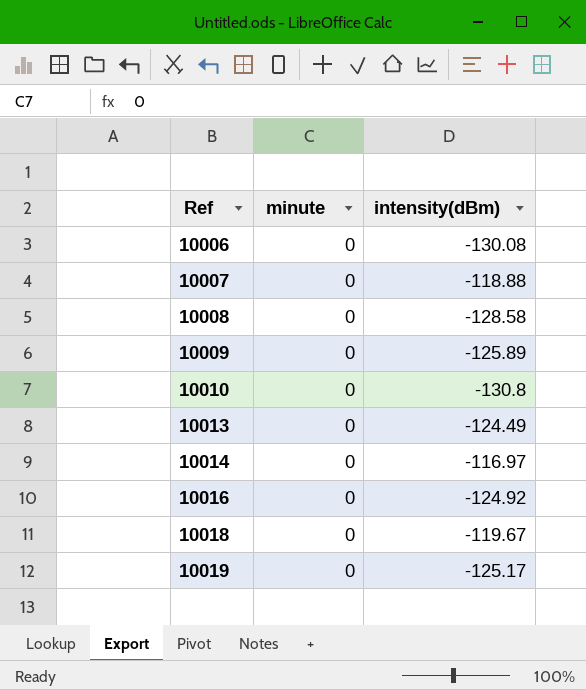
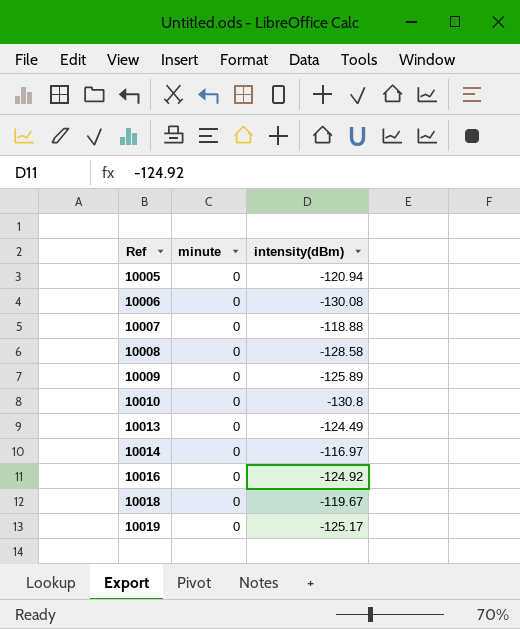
row 10005: none -> 0 | -120.94

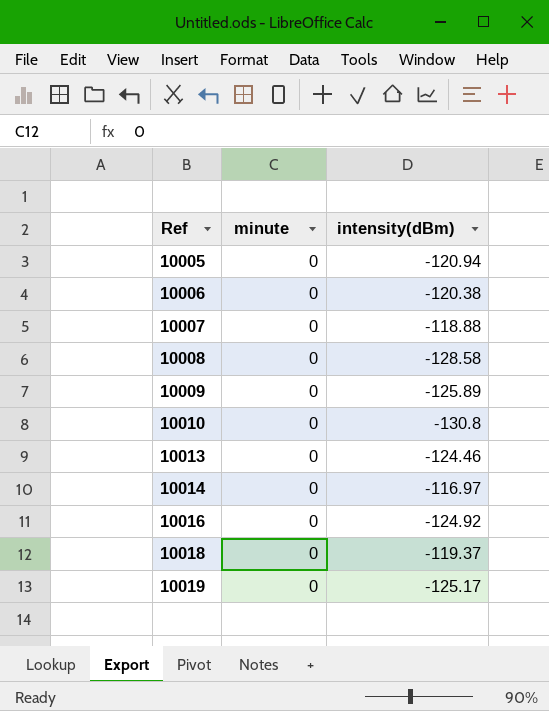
10006 | intensity(dBm): -130.08 -> -120.38
10013 | intensity(dBm): -124.49 -> -124.46
10018 | intensity(dBm): -119.67 -> -119.37

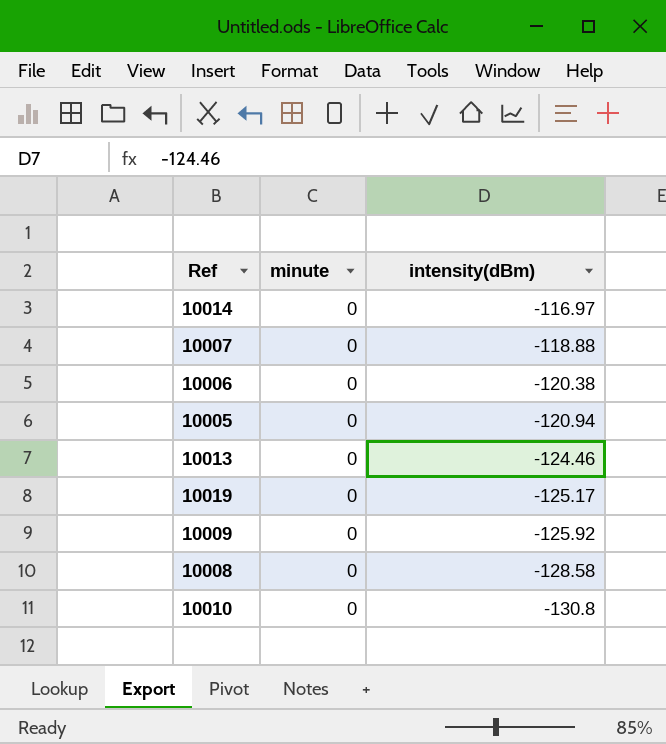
row order: Ref ascending -> intensity(dBm) descending
row 10016: 0 | -124.92 -> none
row 10018: 0 | -119.37 -> none
10009 | intensity(dBm): -125.89 -> -125.92

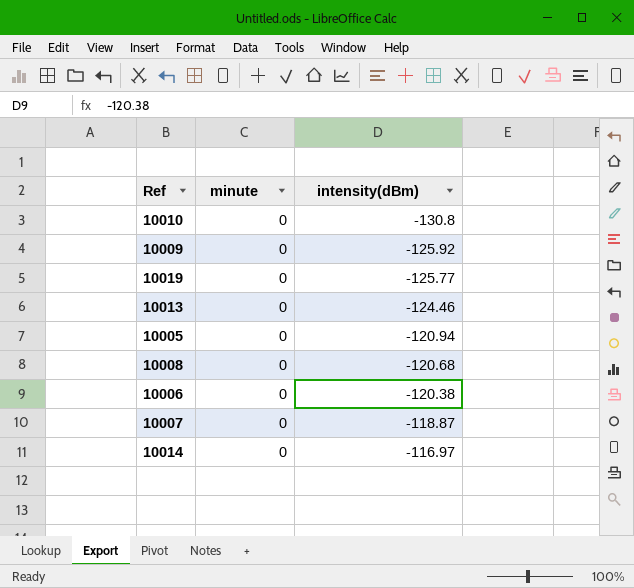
row order: intensity(dBm) descending -> intensity(dBm) ascending
10019 | intensity(dBm): -125.17 -> -125.77
10008 | intensity(dBm): -128.58 -> -120.68
10007 | intensity(dBm): -118.88 -> -118.87

